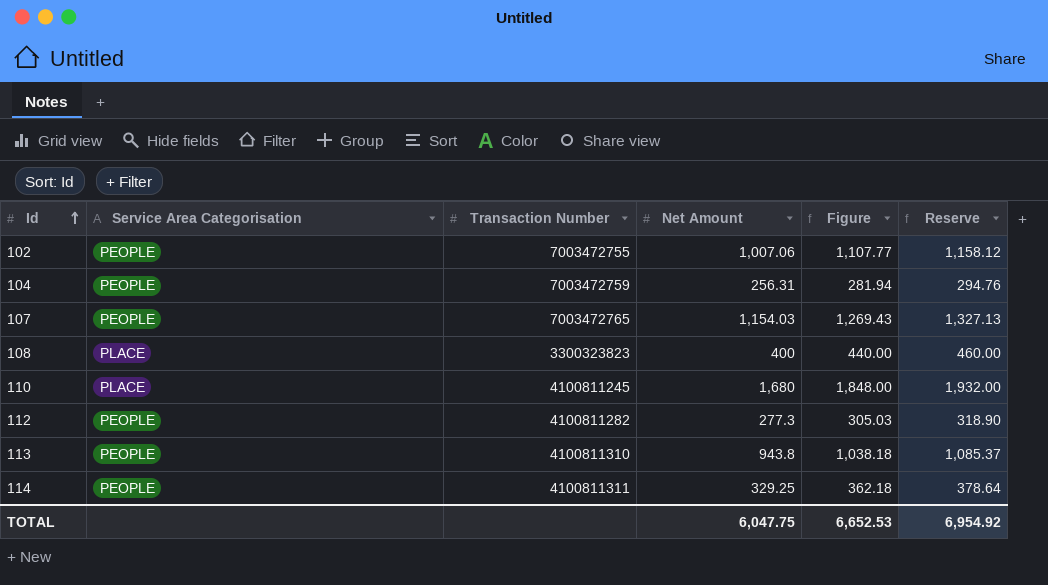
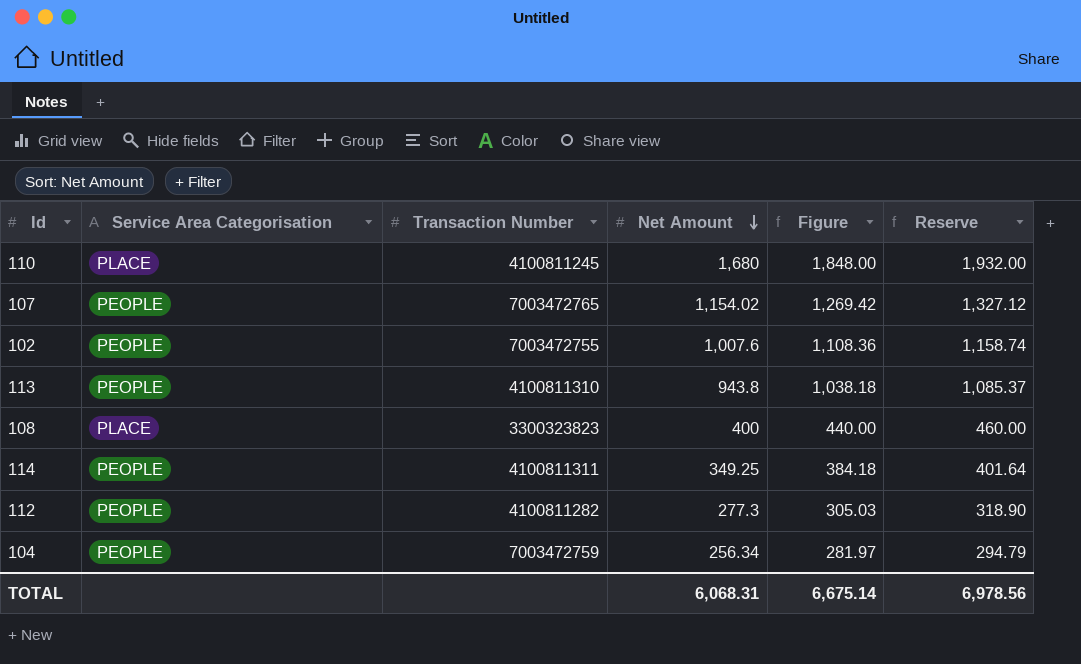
row order: Id ascending -> Net Amount descending
107 | Net Amount: 1,154.03 -> 1,154.02
107 | Figure: 1,269.43 -> 1,269.42
107 | Reserve: 1,327.13 -> 1,327.12
102 | Net Amount: 1,007.06 -> 1,007.6
102 | Figure: 1,107.77 -> 1,108.36
102 | Reserve: 1,158.12 -> 1,158.74
114 | Net Amount: 329.25 -> 349.25
114 | Figure: 362.18 -> 384.18
114 | Reserve: 378.64 -> 401.64
104 | Net Amount: 256.31 -> 256.34
104 | Figure: 281.94 -> 281.97
104 | Reserve: 294.76 -> 294.79
TOTAL | Net Amount: 6,047.75 -> 6,068.31
TOTAL | Figure: 6,652.53 -> 6,675.14
TOTAL | Reserve: 6,954.92 -> 6,978.56

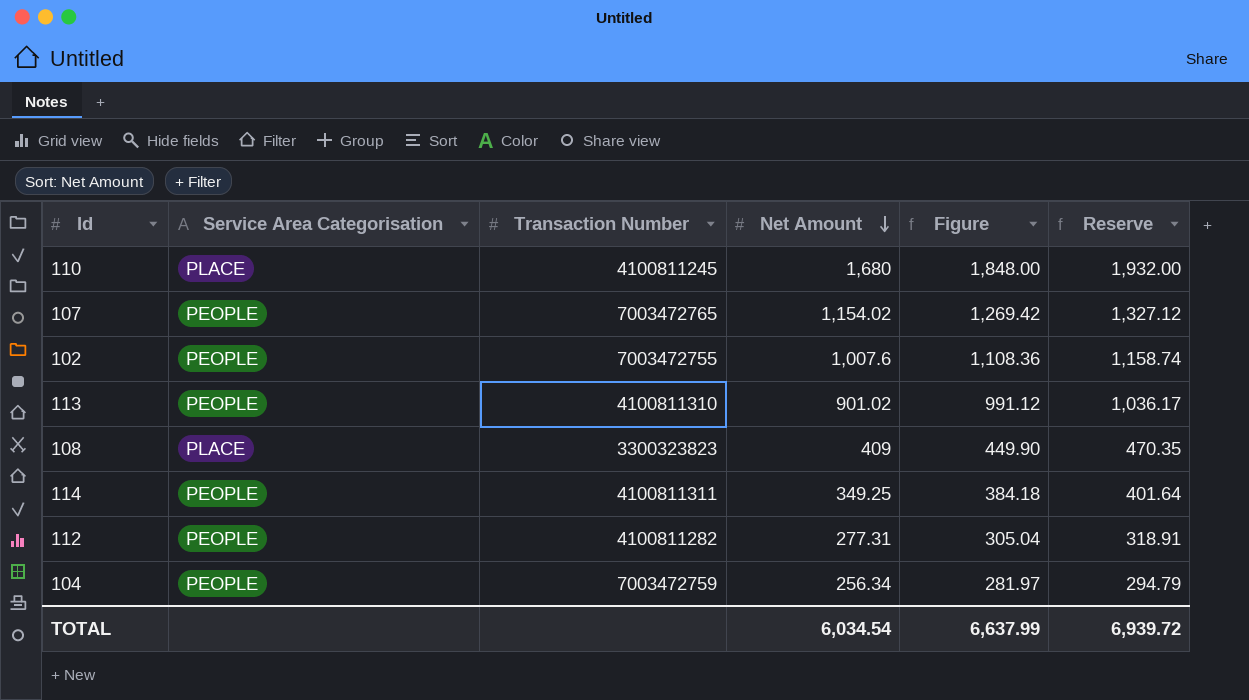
113 | Net Amount: 943.8 -> 901.02
113 | Figure: 1,038.18 -> 991.12
113 | Reserve: 1,085.37 -> 1,036.17
108 | Net Amount: 400 -> 409
108 | Figure: 440.00 -> 449.90
108 | Reserve: 460.00 -> 470.35
112 | Net Amount: 277.3 -> 277.31
112 | Figure: 305.03 -> 305.04
112 | Reserve: 318.90 -> 318.91
TOTAL | Net Amount: 6,068.31 -> 6,034.54
TOTAL | Figure: 6,675.14 -> 6,637.99
TOTAL | Reserve: 6,978.56 -> 6,939.72

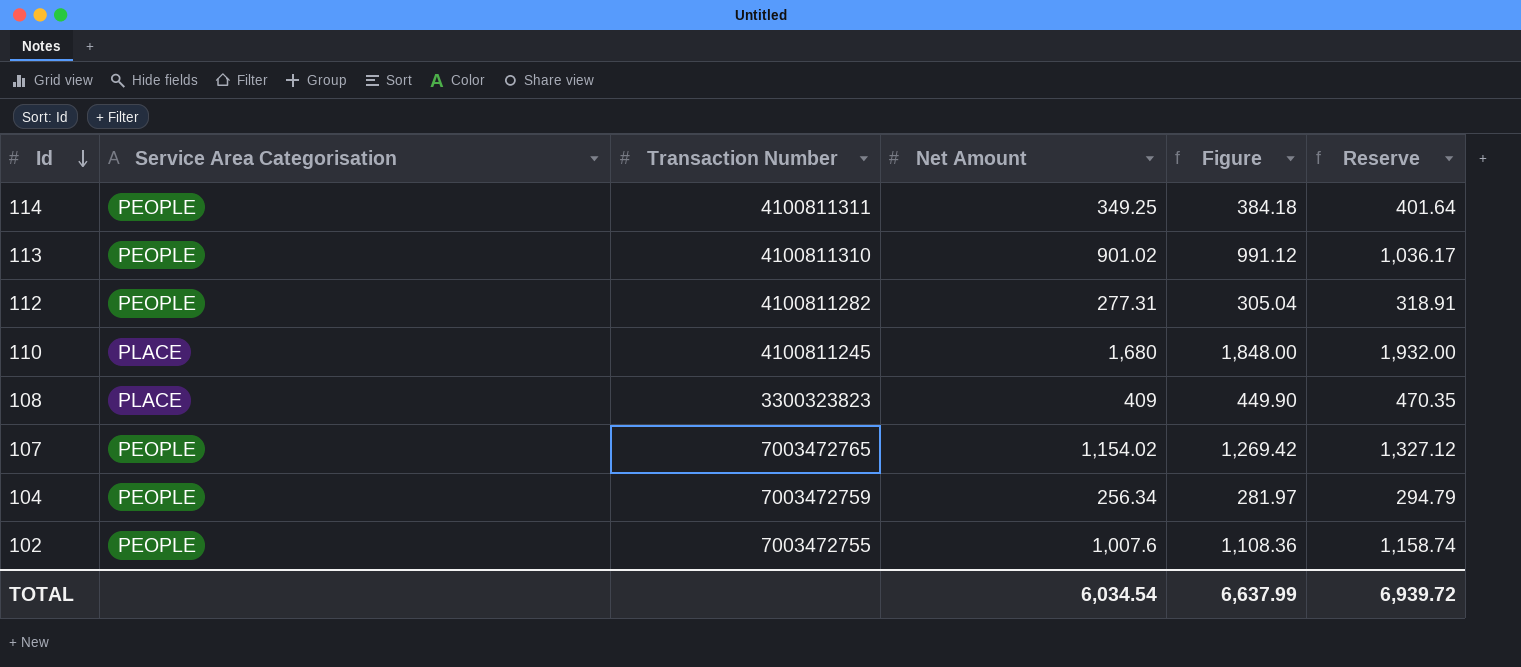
row order: Net Amount descending -> Id descending

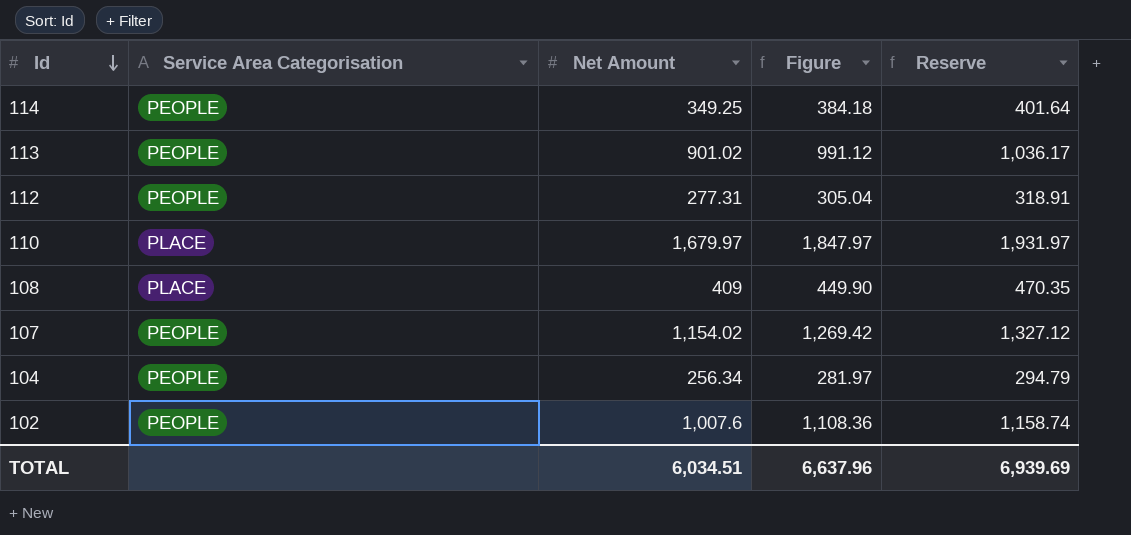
column Transaction Number | position: 3 -> none
110 | Net Amount: 1,680 -> 1,679.97
110 | Figure: 1,848.00 -> 1,847.97
110 | Reserve: 1,932.00 -> 1,931.97
TOTAL | Net Amount: 6,034.54 -> 6,034.51
TOTAL | Figure: 6,637.99 -> 6,637.96
TOTAL | Reserve: 6,939.72 -> 6,939.69

